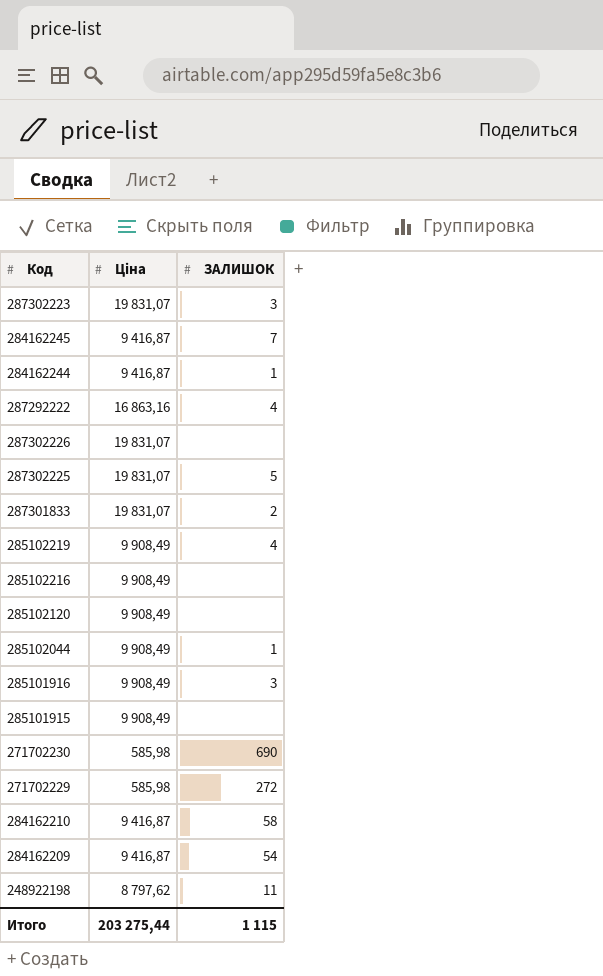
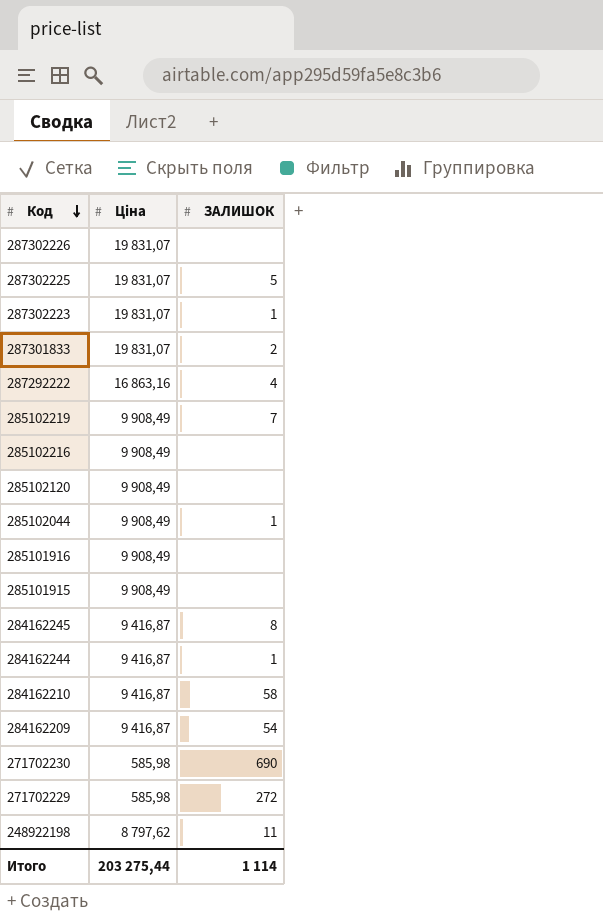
row order: none -> Код descending
287302223 | ЗАЛИШОК: 3 -> 1
285102219 | ЗАЛИШОК: 4 -> 7
285101916 | ЗАЛИШОК: 3 -> none
284162245 | ЗАЛИШОК: 7 -> 8
Итого | ЗАЛИШОК: 1 115 -> 1 114

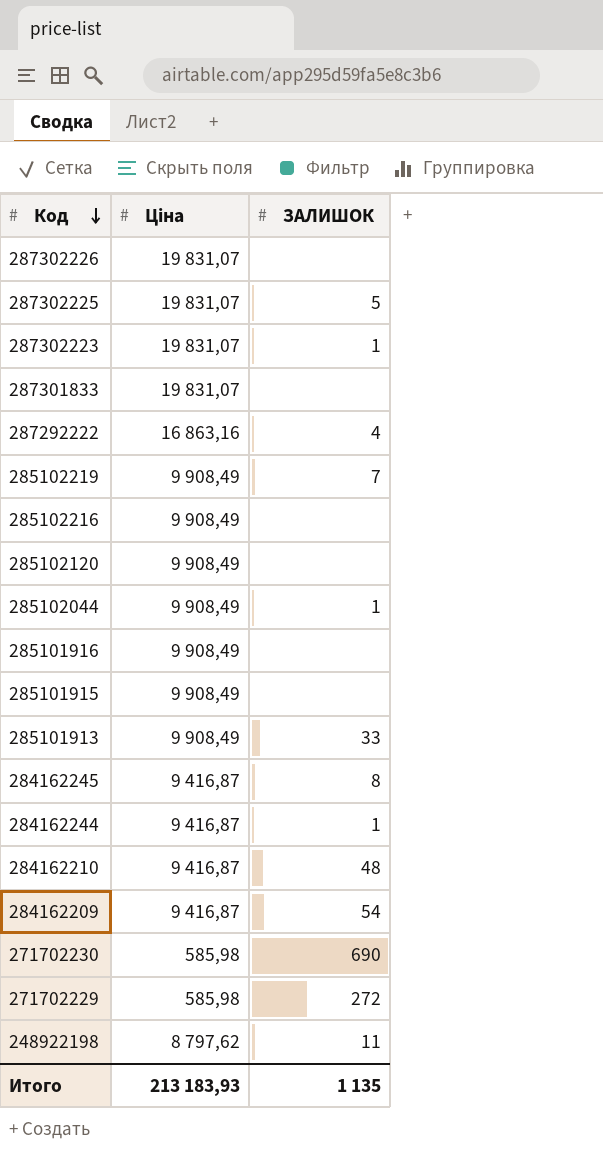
287301833 | ЗАЛИШОК: 2 -> none
row 285101913: none -> 9 908,49 | 33
284162210 | ЗАЛИШОК: 58 -> 48
Итого | Ціна: 203 275,44 -> 213 183,93
Итого | ЗАЛИШОК: 1 114 -> 1 135

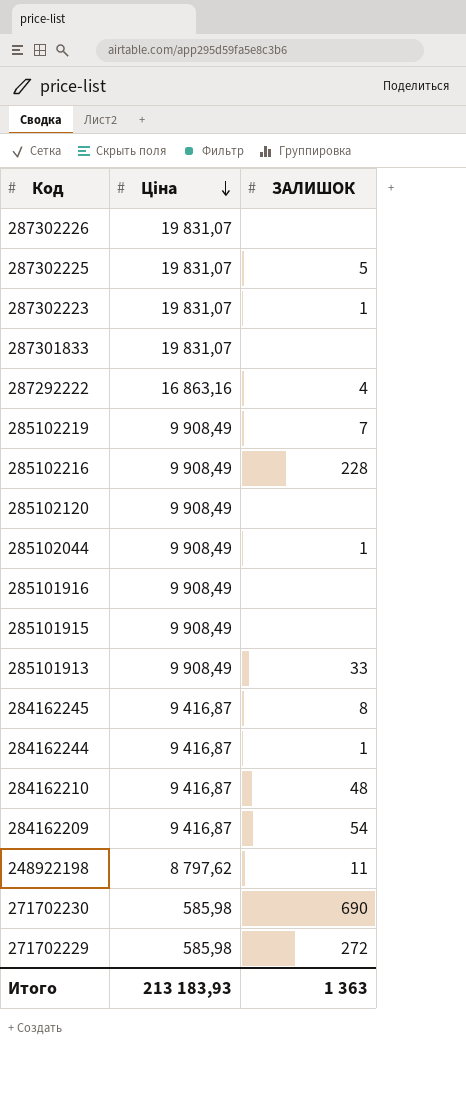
row order: Код descending -> Ціна descending
285102216 | ЗАЛИШОК: none -> 228
Итого | ЗАЛИШОК: 1 135 -> 1 363

